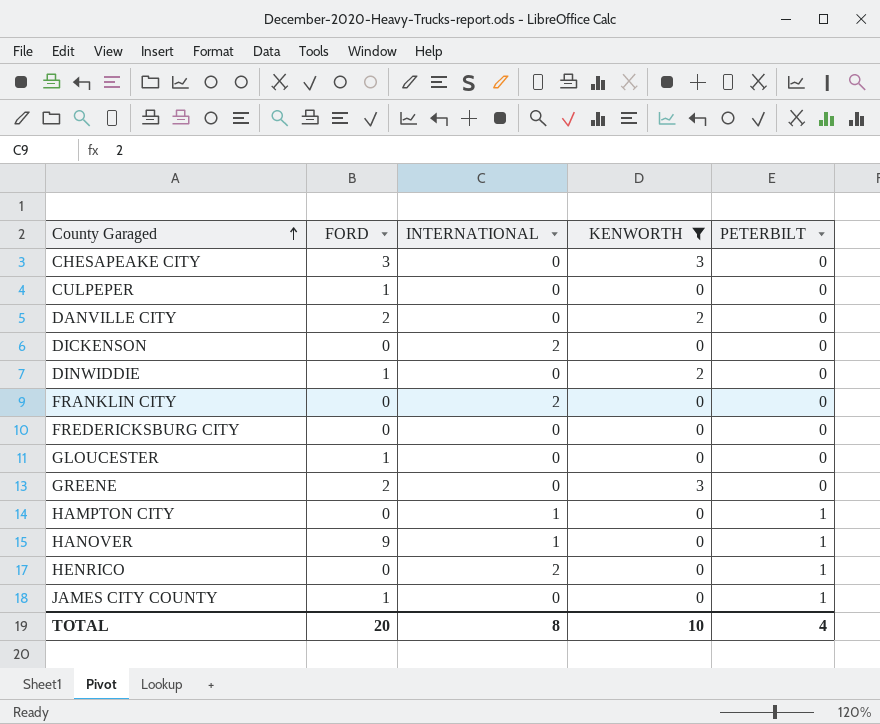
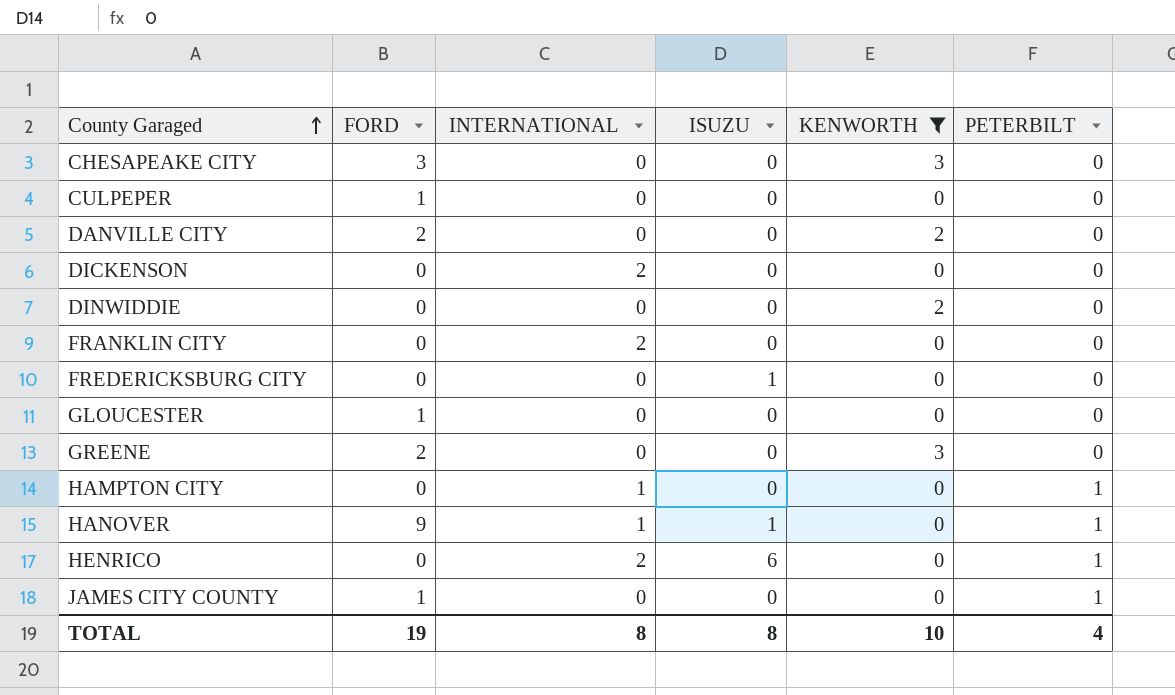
column ISUZU | position: none -> 4
DINWIDDIE | FORD: 1 -> 0
TOTAL | FORD: 20 -> 19

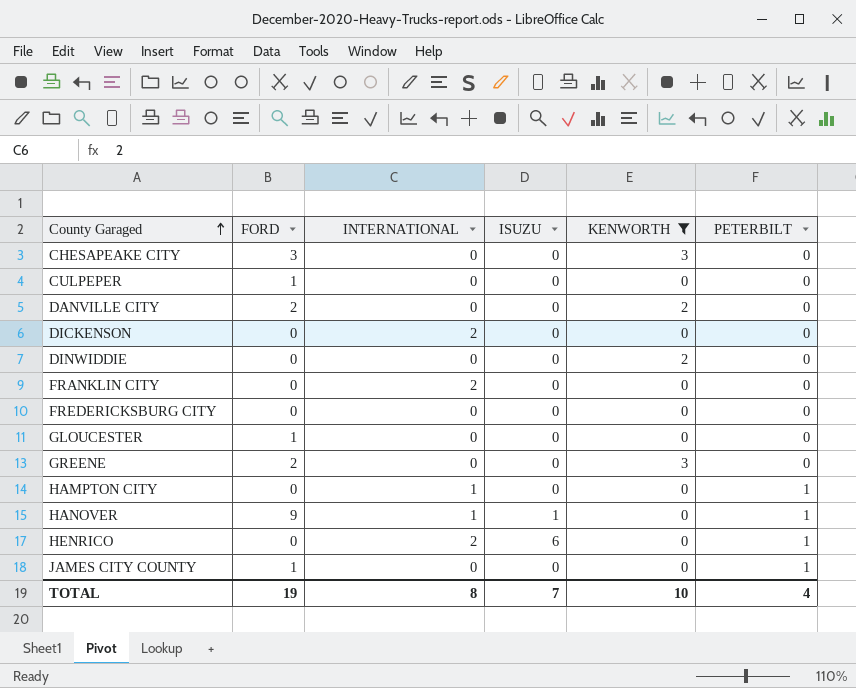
FREDERICKSBURG CITY | ISUZU: 1 -> 0
TOTAL | ISUZU: 8 -> 7

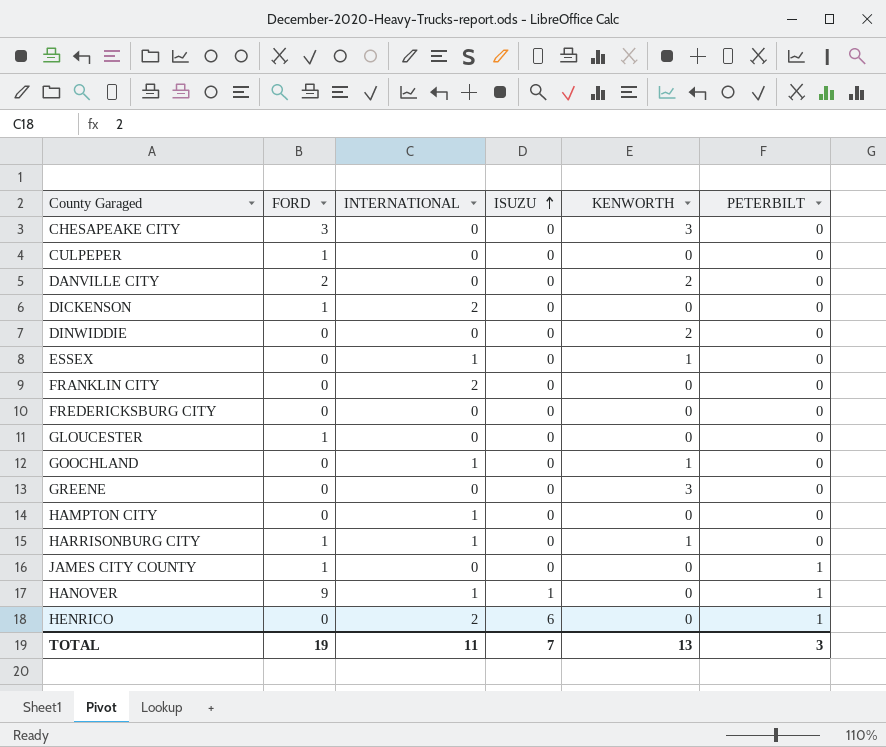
filter: KENWORTH != 1 -> none
row order: County Garaged ascending -> ISUZU ascending
DICKENSON | FORD: 0 -> 1
GREENE | FORD: 2 -> 0
HAMPTON CITY | PETERBILT: 1 -> 0
TOTAL | INTERNATIONAL: 8 -> 11
TOTAL | KENWORTH: 10 -> 13
TOTAL | PETERBILT: 4 -> 3

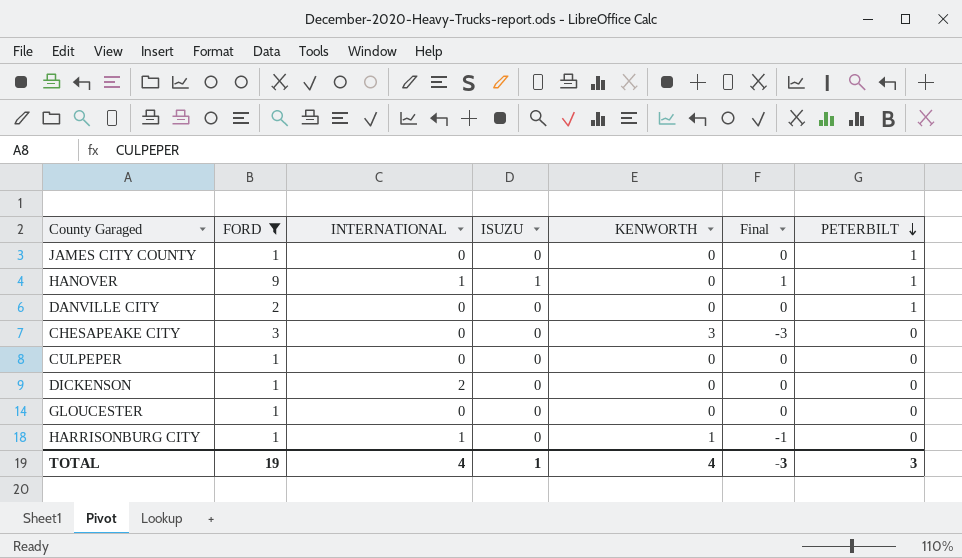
filter: none -> FORD != 0
row order: ISUZU ascending -> PETERBILT descending
column Final | formula: none -> [ISUZU] - [KENWORTH]
DANVILLE CITY | KENWORTH: 2 -> 0
DANVILLE CITY | PETERBILT: 0 -> 1
TOTAL | INTERNATIONAL: 11 -> 4
TOTAL | ISUZU: 7 -> 1
TOTAL | KENWORTH: 13 -> 4

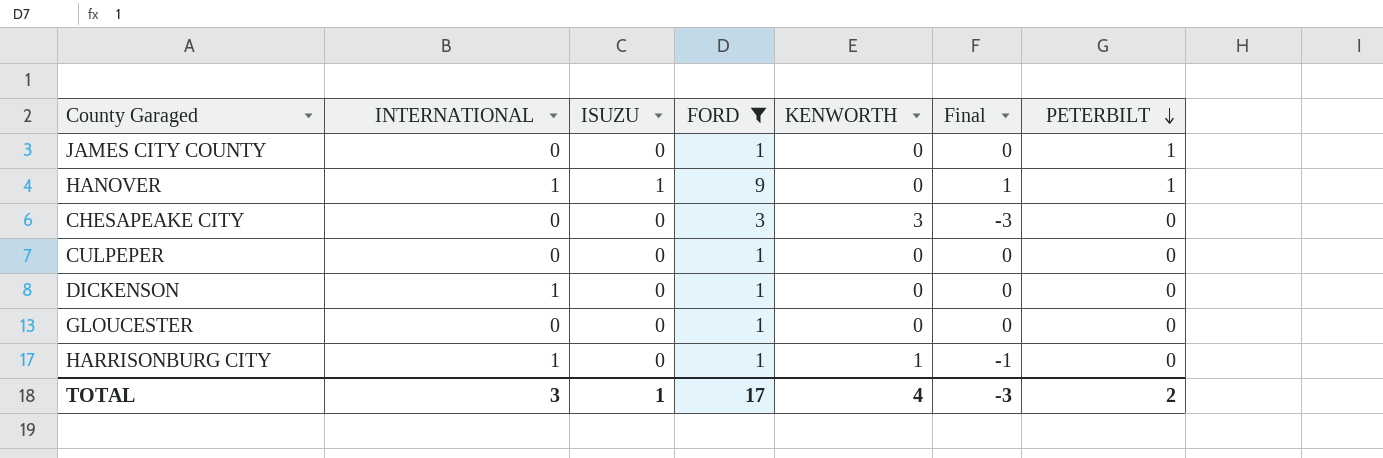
column FORD | position: 2 -> 4
row DANVILLE CITY: 2 | 0 | 0 | 0 | 0 | 1 -> none
DICKENSON | INTERNATIONAL: 2 -> 1
TOTAL | INTERNATIONAL: 4 -> 3
TOTAL | FORD: 19 -> 17
TOTAL | PETERBILT: 3 -> 2

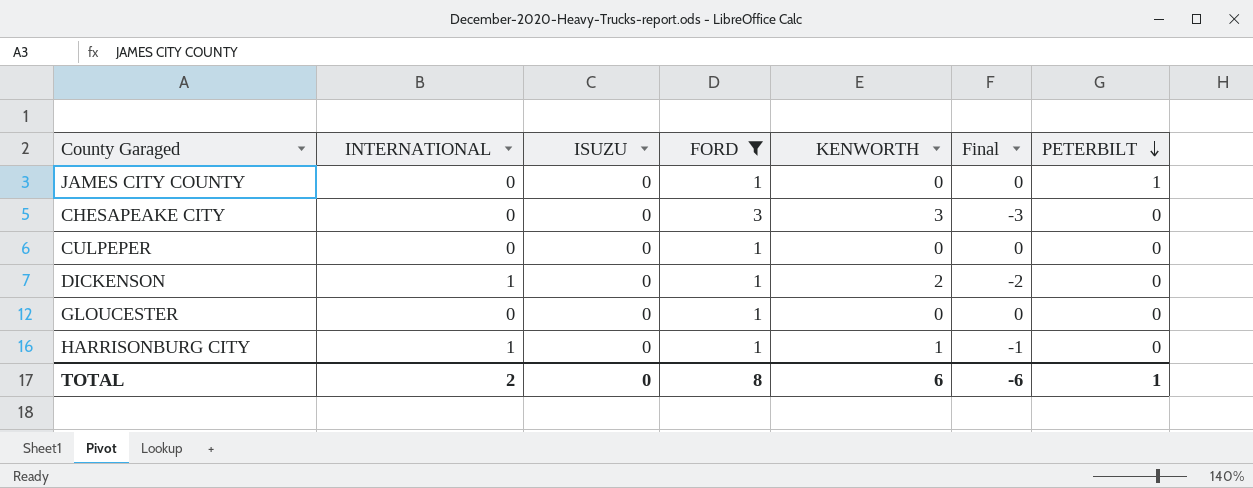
row HANOVER: 1 | 1 | 9 | 0 | 1 | 1 -> none
DICKENSON | KENWORTH: 0 -> 2
DICKENSON | Final: 0 -> -2
TOTAL | INTERNATIONAL: 3 -> 2
TOTAL | ISUZU: 1 -> 0
TOTAL | FORD: 17 -> 8
TOTAL | KENWORTH: 4 -> 6
TOTAL | Final: -3 -> -6
TOTAL | PETERBILT: 2 -> 1

